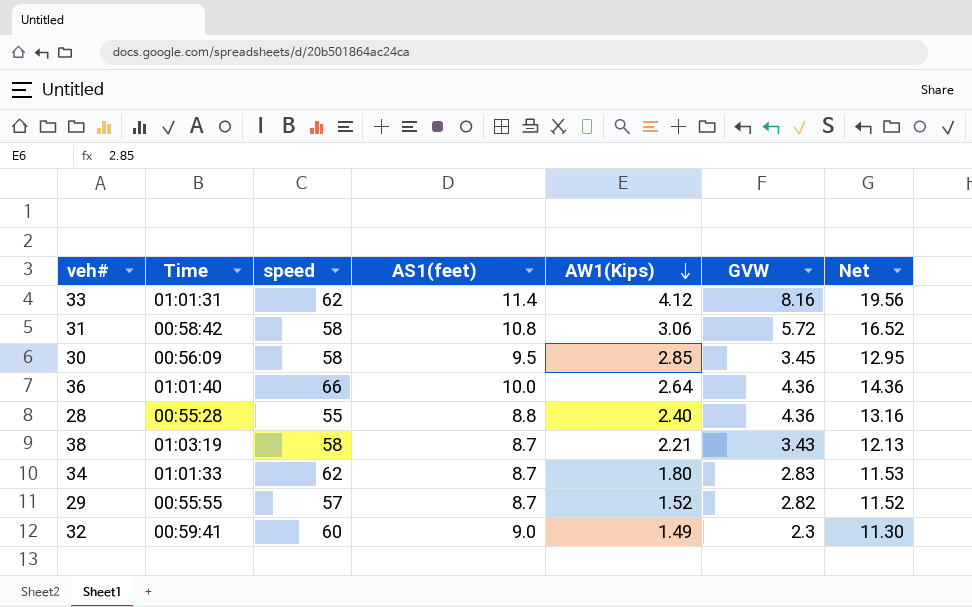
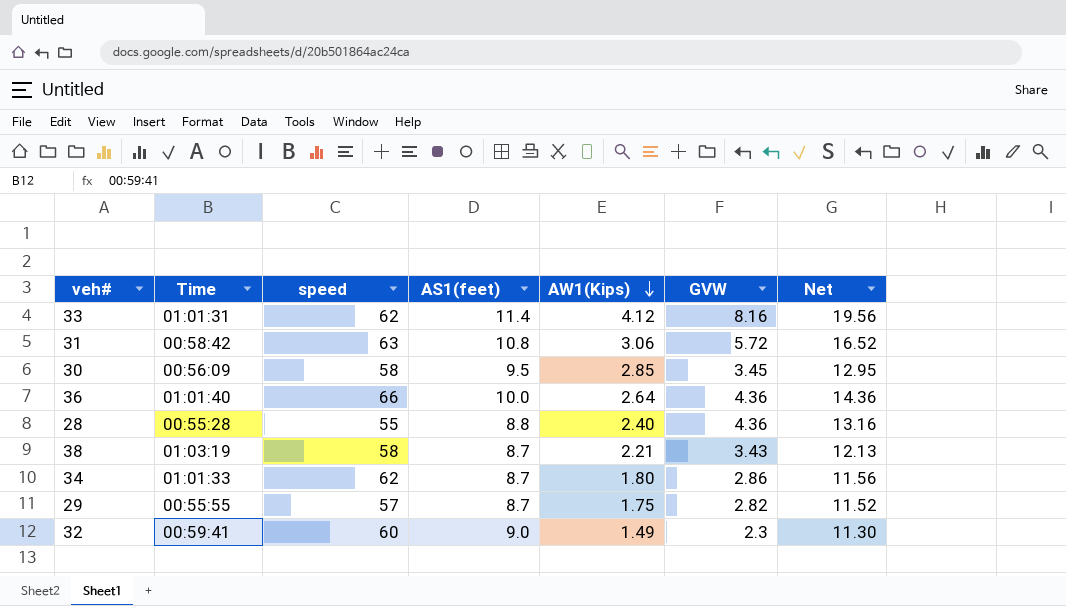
31 | speed: 58 -> 63
34 | GVW: 2.83 -> 2.86
34 | Net: 11.53 -> 11.56
29 | AW1(Kips): 1.52 -> 1.75

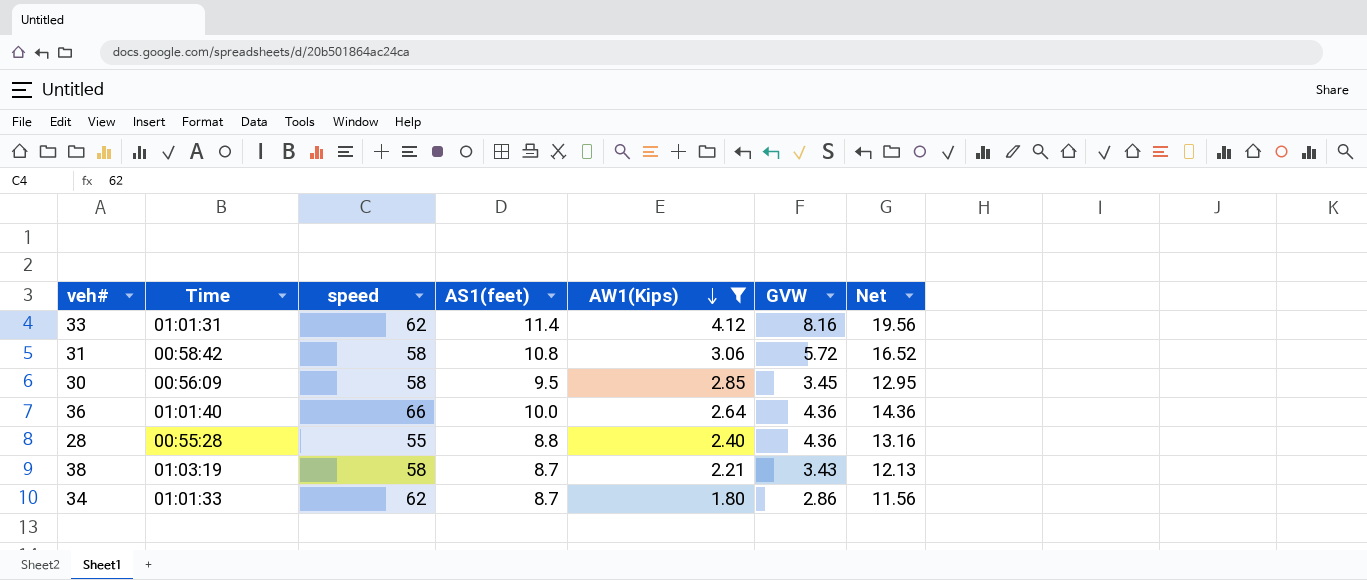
filter: none -> AW1(Kips) >= 1.80
31 | speed: 63 -> 58

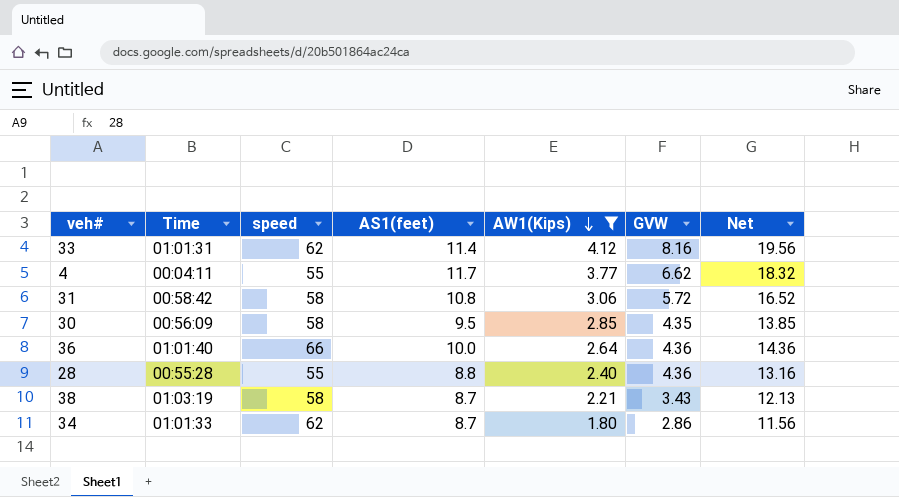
row 4: none -> 00:04:11 | 55 | 11.7 | 3.77 | 6.62 | 18.32
30 | GVW: 3.45 -> 4.35
30 | Net: 12.95 -> 13.85

